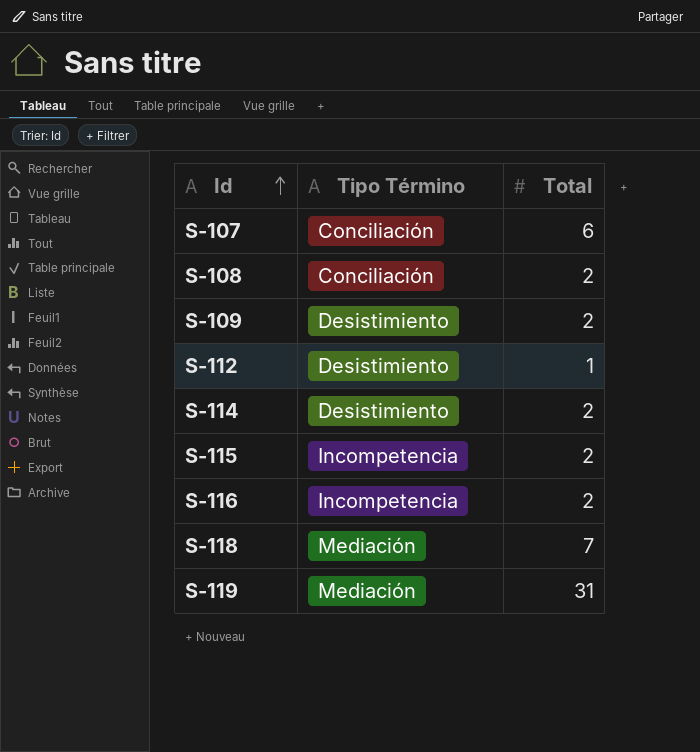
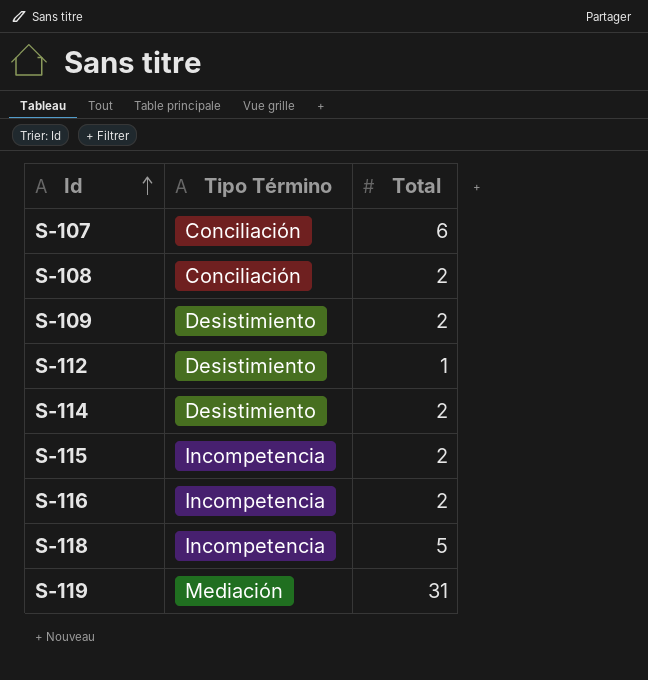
S-118 | Tipo Término: Mediación -> Incompetencia
S-118 | Total: 7 -> 5

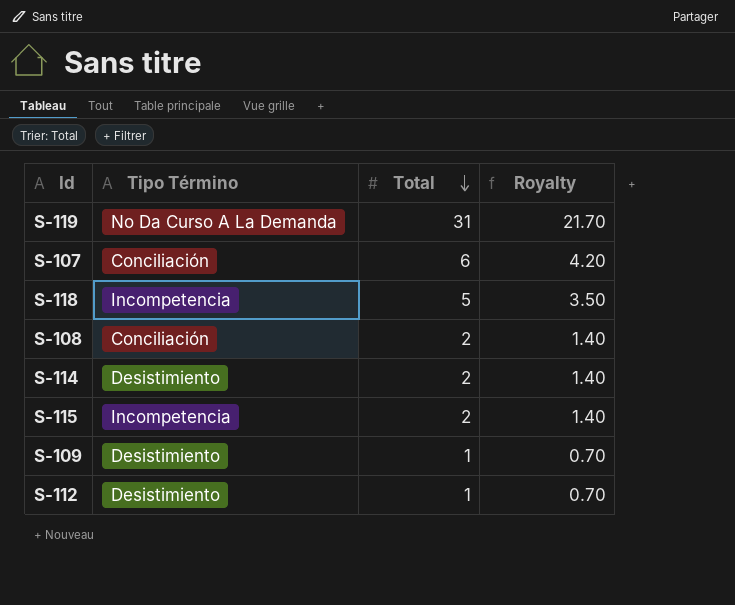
row order: Id ascending -> Total descending
column Royalty | formula: none -> [Total] * 0.7
row S-116: Incompetencia | 2 -> none
S-119 | Tipo Término: Mediación -> No Da Curso A La Demanda
S-109 | Total: 2 -> 1

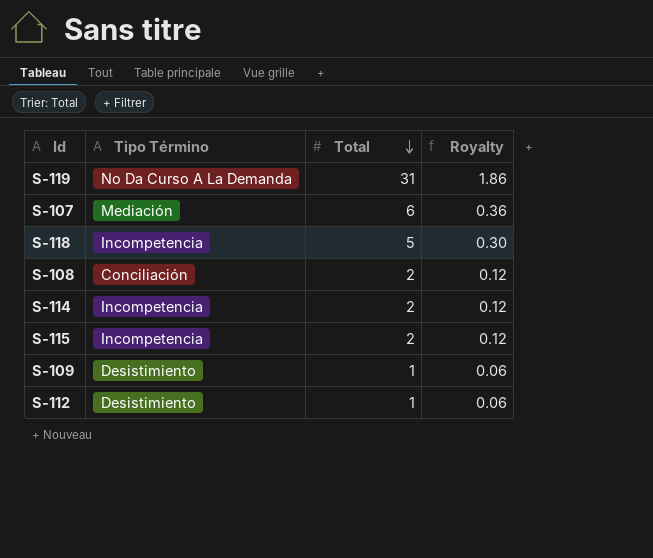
column Royalty | formula: [Total] * 0.7 -> [Total] * 0.06
S-107 | Tipo Término: Conciliación -> Mediación
S-114 | Tipo Término: Desistimiento -> Incompetencia

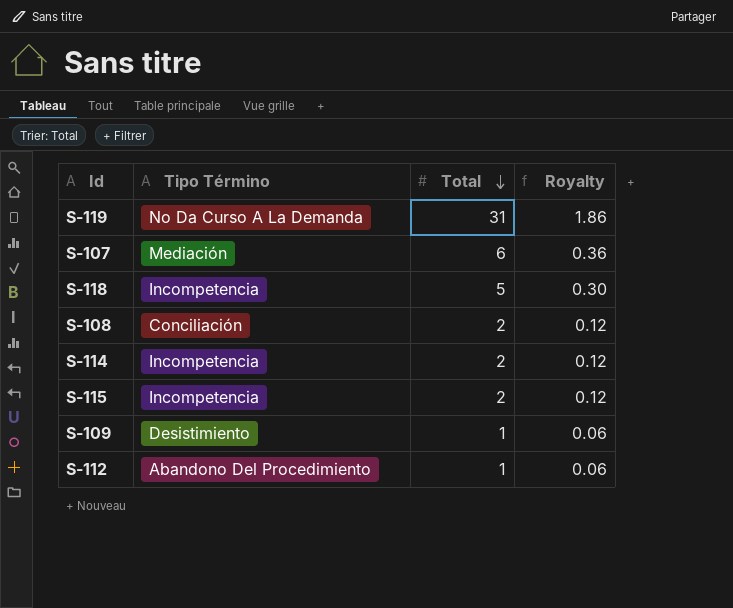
S-112 | Tipo Término: Desistimiento -> Abandono Del Procedimiento

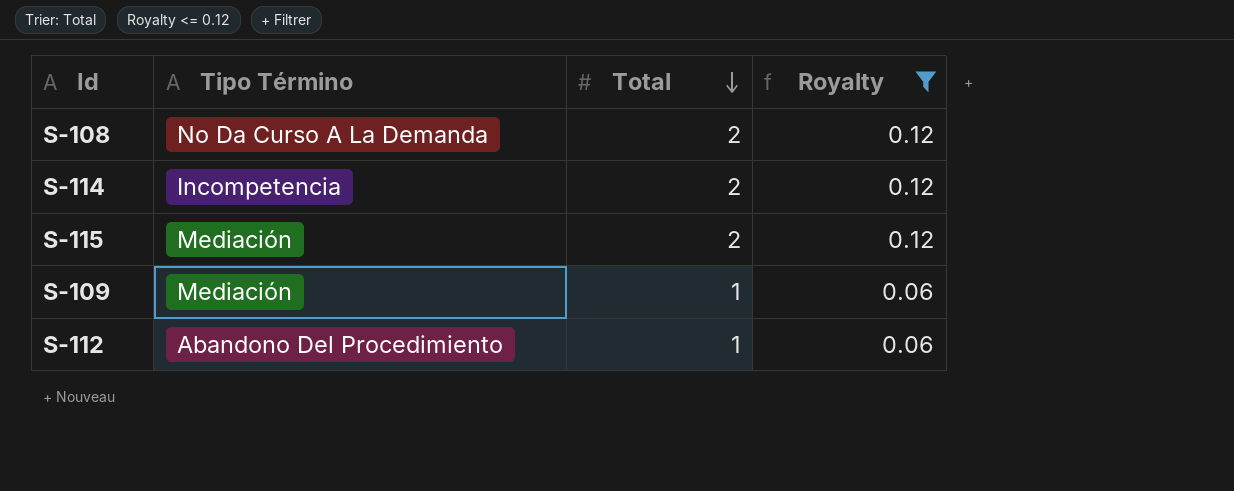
filter: none -> Royalty <= 0.12
S-108 | Tipo Término: Conciliación -> No Da Curso A La Demanda
S-115 | Tipo Término: Incompetencia -> Mediación
S-109 | Tipo Término: Desistimiento -> Mediación

